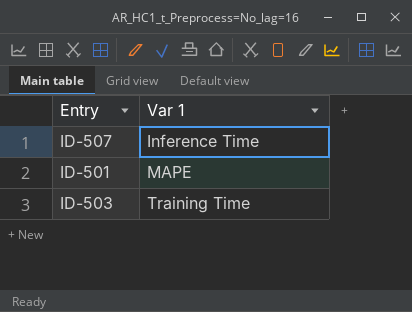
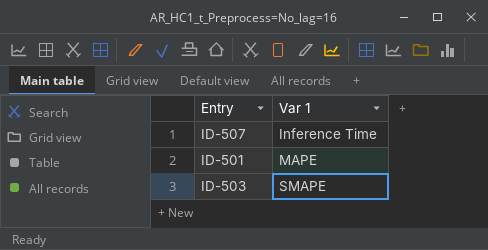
ID-503 | Var 1: Training Time -> SMAPE

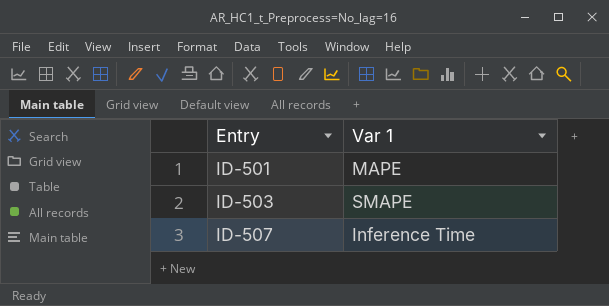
row order: Var 1 ascending -> Entry ascending

